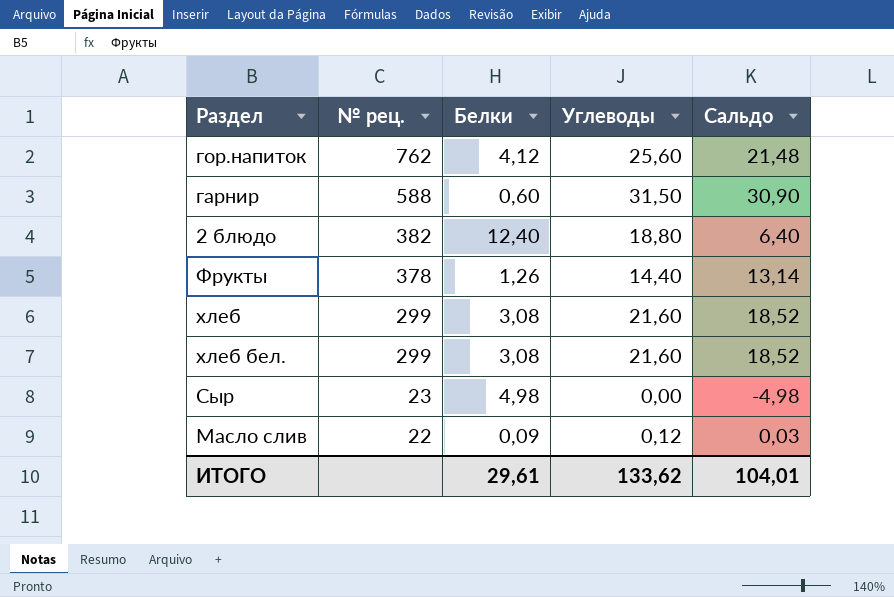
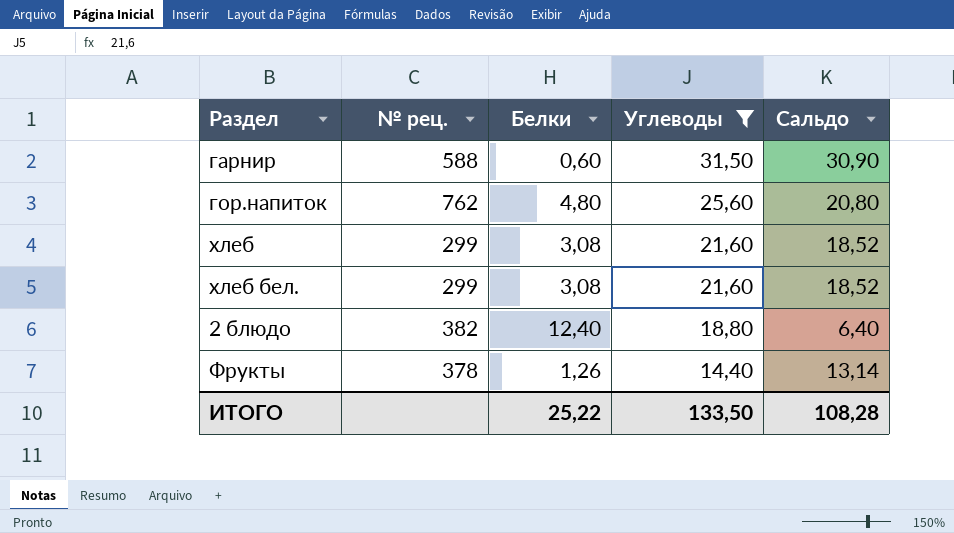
filter: none -> Углеводы >= 14,40
row order: № рец. descending -> Углеводы descending
гор.напиток | Белки: 4,12 -> 4,80
гор.напиток | Сальдо: 21,48 -> 20,80
ИТОГО | Белки: 29,61 -> 25,22
ИТОГО | Углеводы: 133,62 -> 133,50
ИТОГО | Сальдо: 104,01 -> 108,28

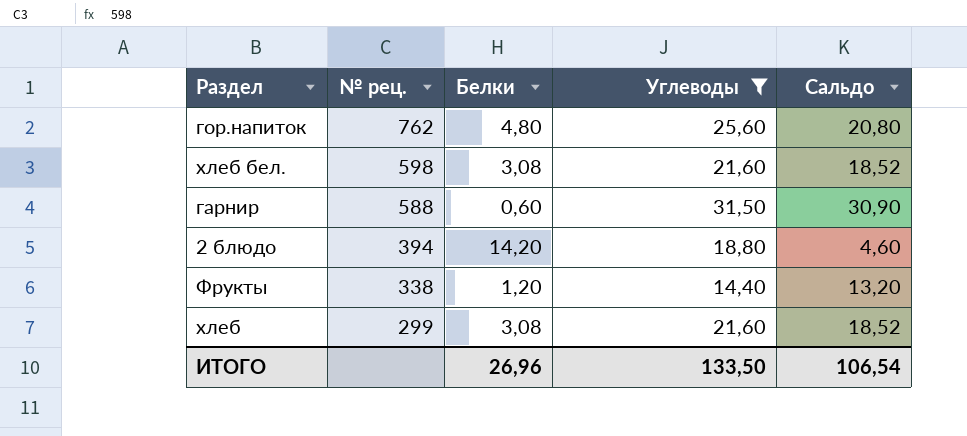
row order: Углеводы descending -> № рец. descending
хлеб бел. | № рец.: 299 -> 598
2 блюдо | № рец.: 382 -> 394
2 блюдо | Белки: 12,40 -> 14,20
2 блюдо | Сальдо: 6,40 -> 4,60
Фрукты | № рец.: 378 -> 338
Фрукты | Белки: 1,26 -> 1,20
Фрукты | Сальдо: 13,14 -> 13,20
ИТОГО | Белки: 25,22 -> 26,96
ИТОГО | Сальдо: 108,28 -> 106,54

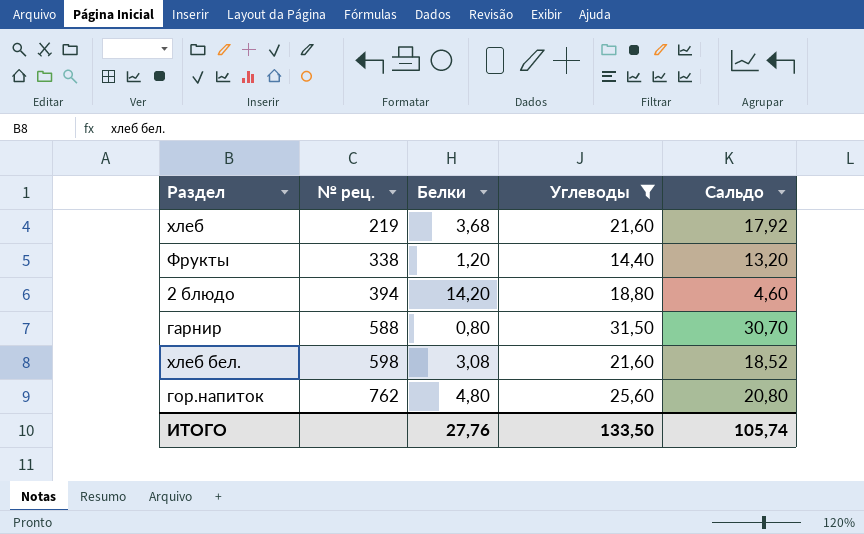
row order: № рец. descending -> № рец. ascending
хлеб | № рец.: 299 -> 219
хлеб | Белки: 3,08 -> 3,68
хлеб | Сальдо: 18,52 -> 17,92
гарнир | Белки: 0,60 -> 0,80
гарнир | Сальдо: 30,90 -> 30,70
ИТОГО | Белки: 26,96 -> 27,76
ИТОГО | Сальдо: 106,54 -> 105,74

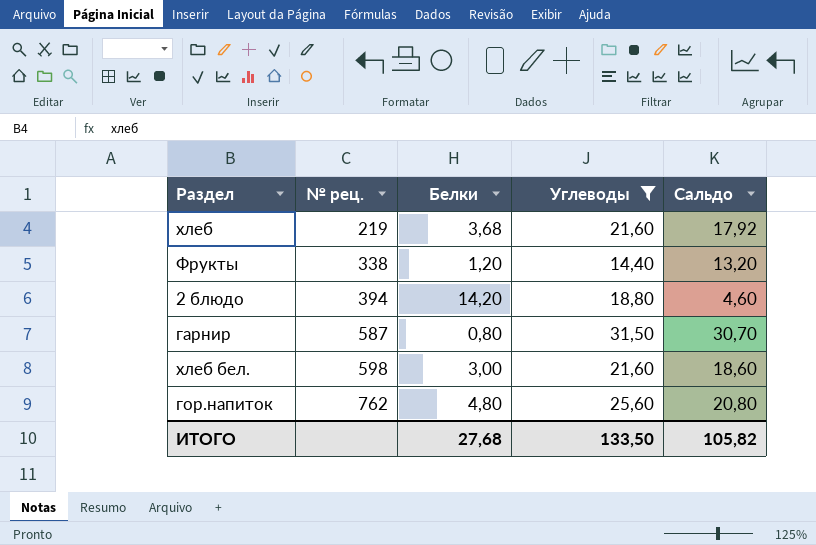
гарнир | № рец.: 588 -> 587
хлеб бел. | Белки: 3,08 -> 3,00
хлеб бел. | Сальдо: 18,52 -> 18,60
ИТОГО | Белки: 27,76 -> 27,68
ИТОГО | Сальдо: 105,74 -> 105,82

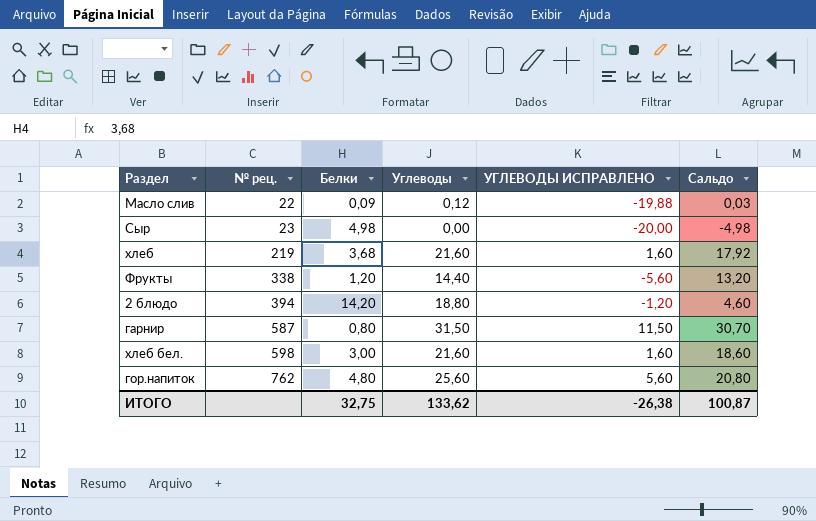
filter: Углеводы >= 14,40 -> none
column УГЛЕВОДЫ ИСПРАВЛЕНО | formula: none -> [Углеводы] - 20
ИТОГО | Белки: 27,68 -> 32,75
ИТОГО | Углеводы: 133,50 -> 133,62
ИТОГО | Сальдо: 105,82 -> 100,87

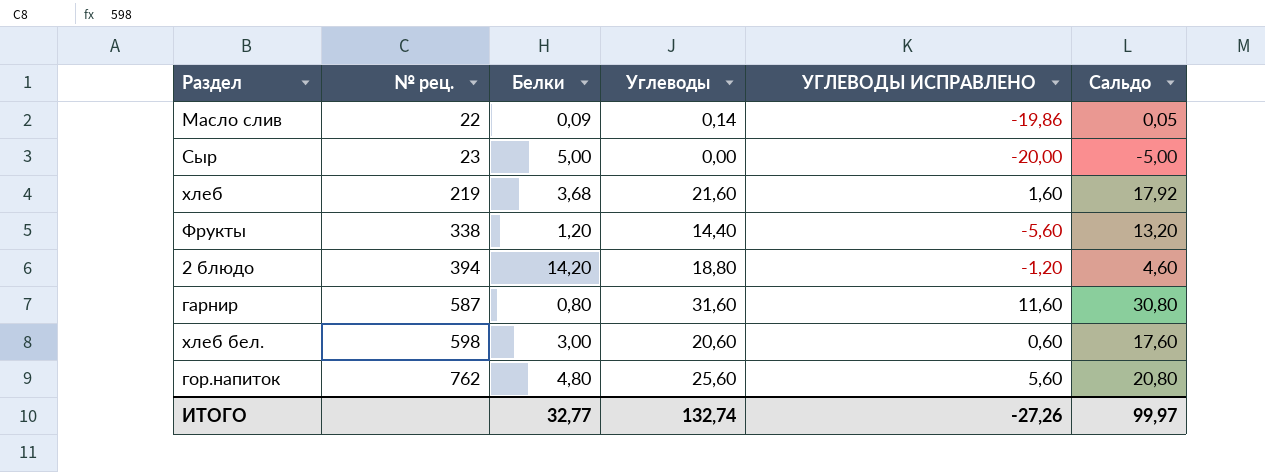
Масло слив | Углеводы: 0,12 -> 0,14
Масло слив | УГЛЕВОДЫ ИСПРАВЛЕНО: -19,88 -> -19,86
Масло слив | Сальдо: 0,03 -> 0,05
Сыр | Белки: 4,98 -> 5,00
Сыр | Сальдо: -4,98 -> -5,00
гарнир | Углеводы: 31,50 -> 31,60
гарнир | УГЛЕВОДЫ ИСПРАВЛЕНО: 11,50 -> 11,60
гарнир | Сальдо: 30,70 -> 30,80
хлеб бел. | Углеводы: 21,60 -> 20,60
хлеб бел. | УГЛЕВОДЫ ИСПРАВЛЕНО: 1,60 -> 0,60
хлеб бел. | Сальдо: 18,60 -> 17,60
ИТОГО | Белки: 32,75 -> 32,77
ИТОГО | Углеводы: 133,62 -> 132,74
ИТОГО | УГЛЕВОДЫ ИСПРАВЛЕНО: -26,38 -> -27,26
ИТОГО | Сальдо: 100,87 -> 99,97

